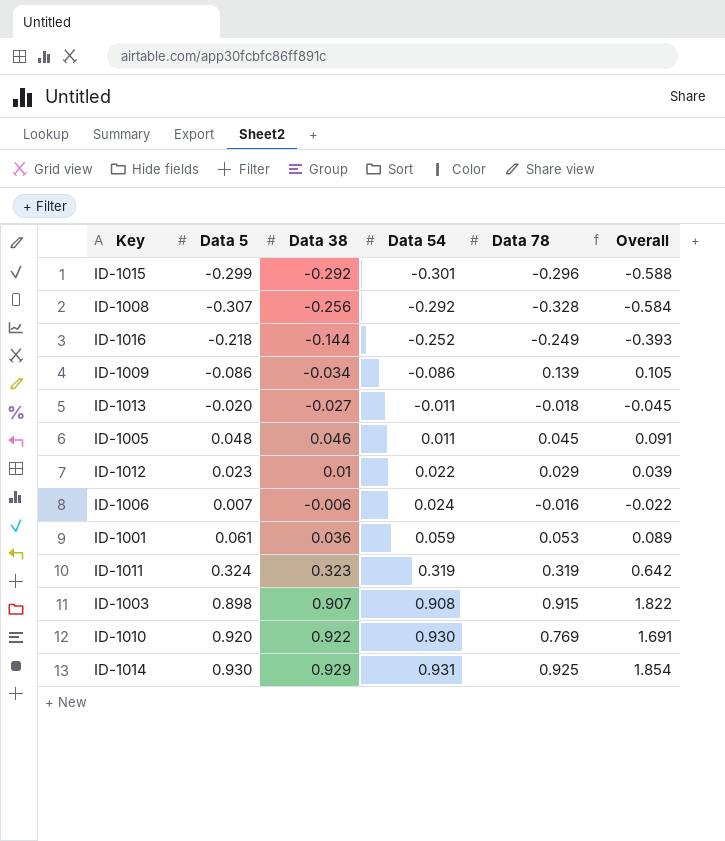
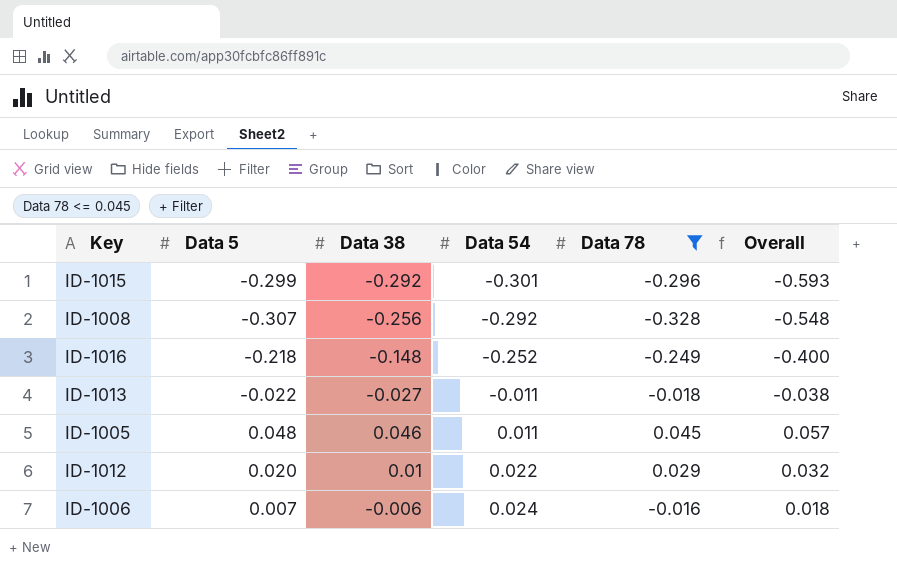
filter: none -> Data 78 <= 0.045
column Overall | formula: [Data 38] + [Data 78] -> [Data 38] + [Data 54]
ID-1016 | Data 38: -0.144 -> -0.148
ID-1013 | Data 5: -0.020 -> -0.022
ID-1012 | Data 5: 0.023 -> 0.020

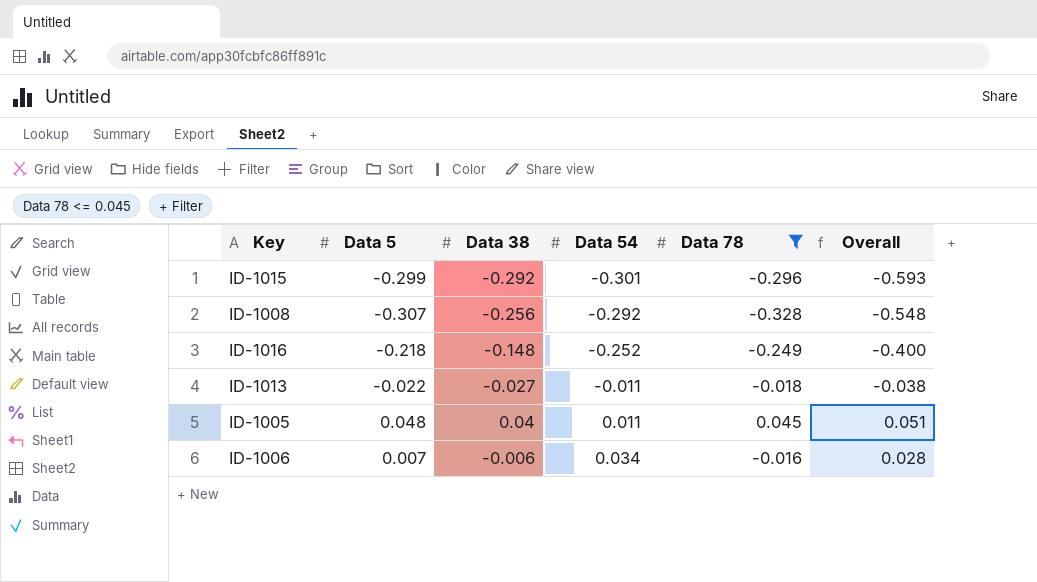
row ID-1012: 0.020 | 0.01 | 0.022 | 0.029 | 0.032 -> none
ID-1005 | Data 38: 0.046 -> 0.04
ID-1005 | Overall: 0.057 -> 0.051
ID-1006 | Data 54: 0.024 -> 0.034
ID-1006 | Overall: 0.018 -> 0.028

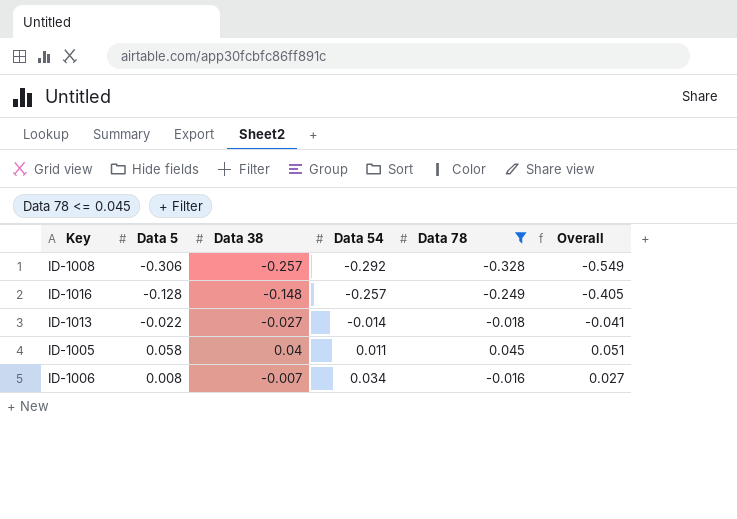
row ID-1015: -0.299 | -0.292 | -0.301 | -0.296 | -0.593 -> none
ID-1008 | Data 5: -0.307 -> -0.306
ID-1008 | Data 38: -0.256 -> -0.257
ID-1008 | Overall: -0.548 -> -0.549
ID-1016 | Data 5: -0.218 -> -0.128
ID-1016 | Data 54: -0.252 -> -0.257
ID-1016 | Overall: -0.400 -> -0.405
ID-1013 | Data 54: -0.011 -> -0.014
ID-1013 | Overall: -0.038 -> -0.041
ID-1005 | Data 5: 0.048 -> 0.058
ID-1006 | Data 5: 0.007 -> 0.008
ID-1006 | Data 38: -0.006 -> -0.007
ID-1006 | Overall: 0.028 -> 0.027

